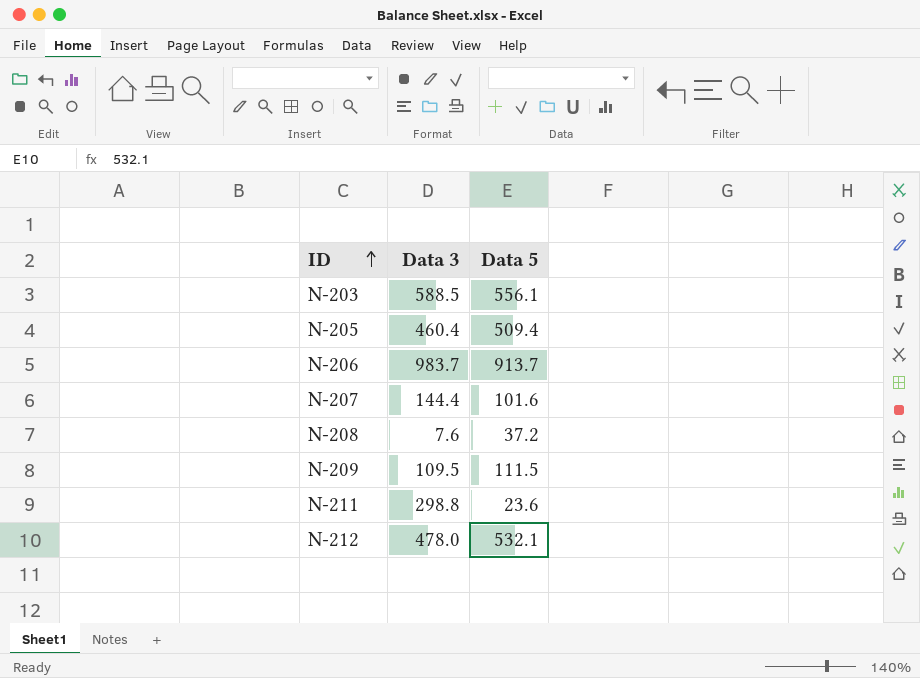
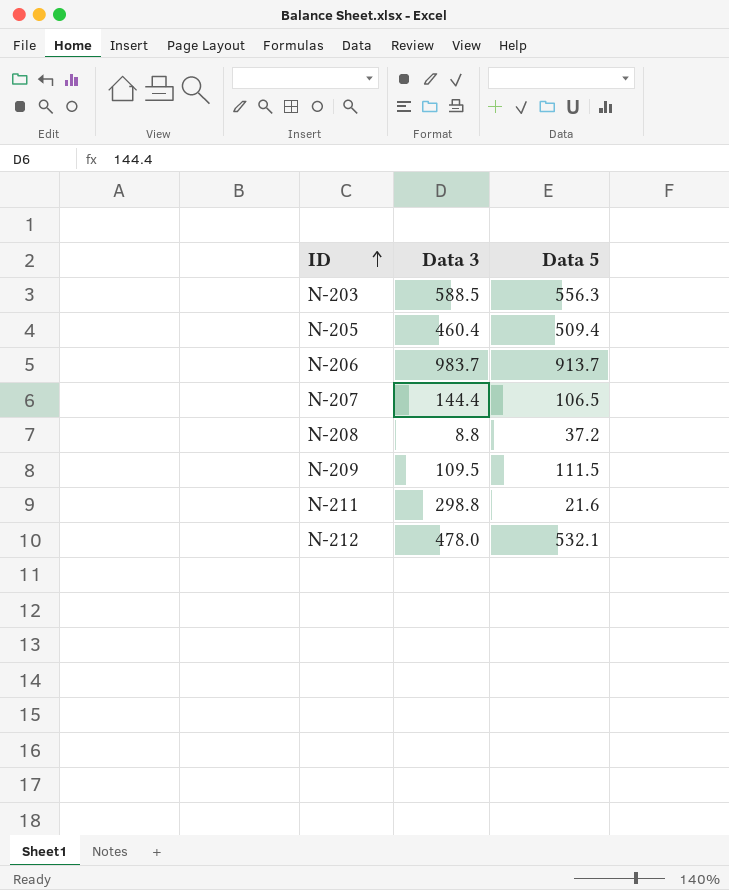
N-203 | Data 5: 556.1 -> 556.3
N-207 | Data 5: 101.6 -> 106.5
N-208 | Data 3: 7.6 -> 8.8
N-211 | Data 5: 23.6 -> 21.6

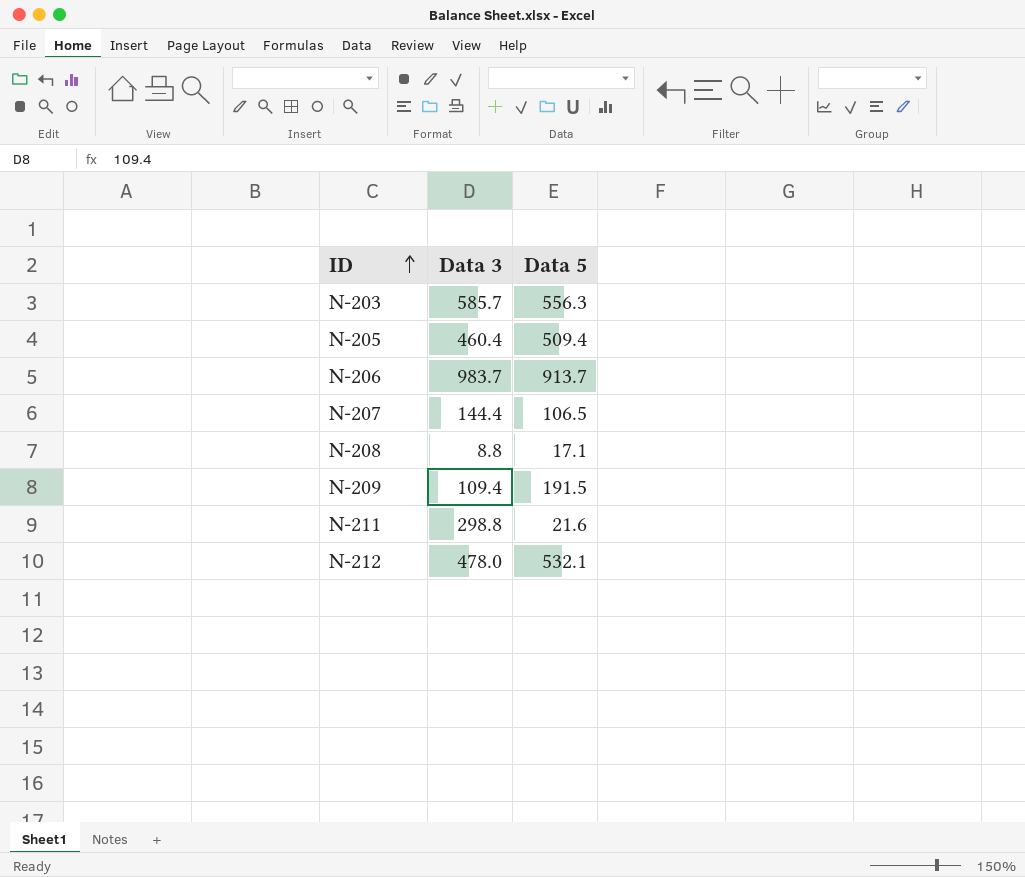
N-203 | Data 3: 588.5 -> 585.7
N-208 | Data 5: 37.2 -> 17.1
N-209 | Data 3: 109.5 -> 109.4
N-209 | Data 5: 111.5 -> 191.5

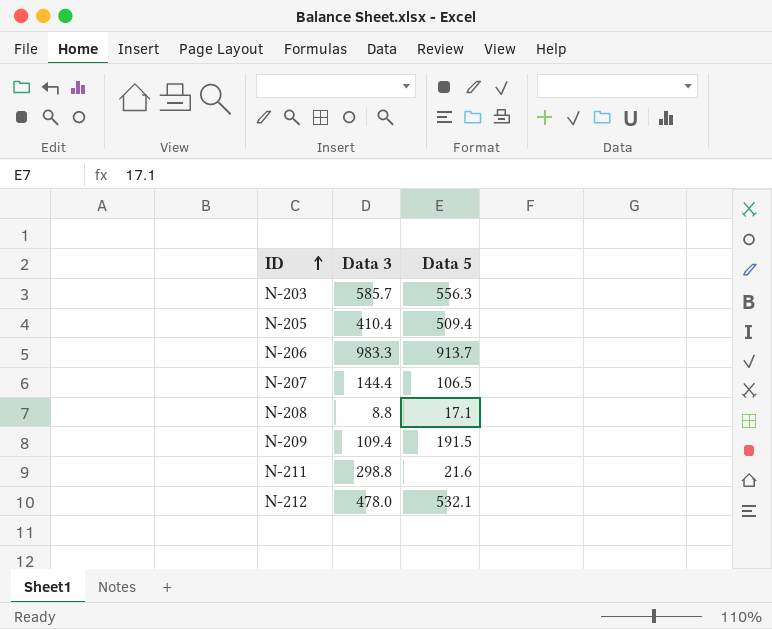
N-205 | Data 3: 460.4 -> 410.4
N-206 | Data 3: 983.7 -> 983.3

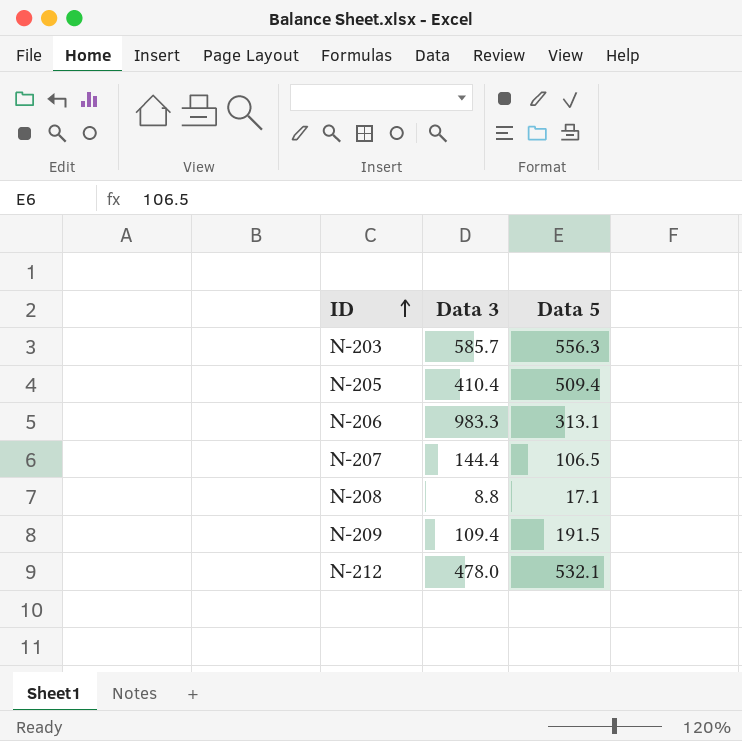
row N-211: 298.8 | 21.6 -> none
N-206 | Data 5: 913.7 -> 313.1

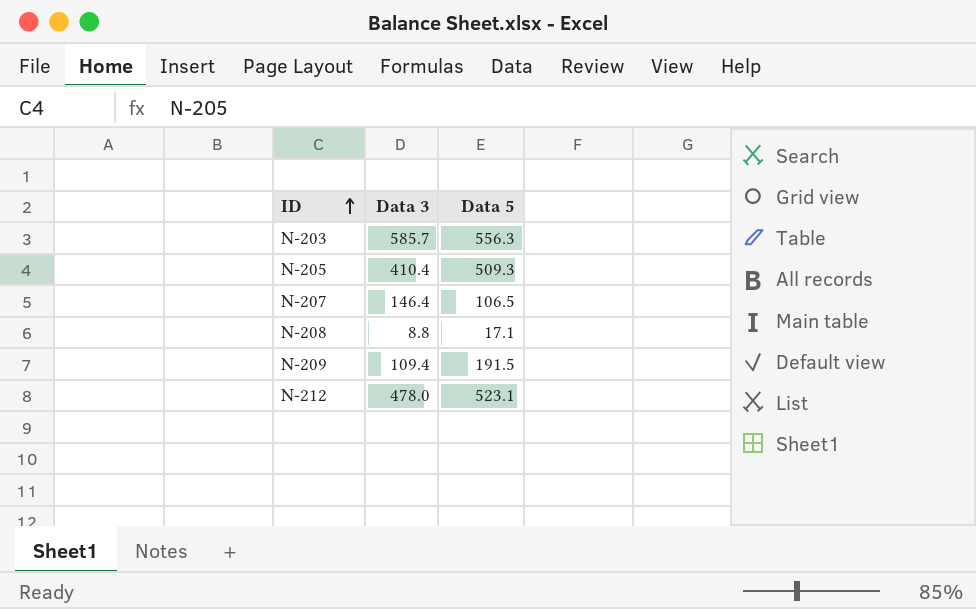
row N-206: 983.3 | 313.1 -> none
N-205 | Data 5: 509.4 -> 509.3
N-207 | Data 3: 144.4 -> 146.4
N-212 | Data 5: 532.1 -> 523.1

